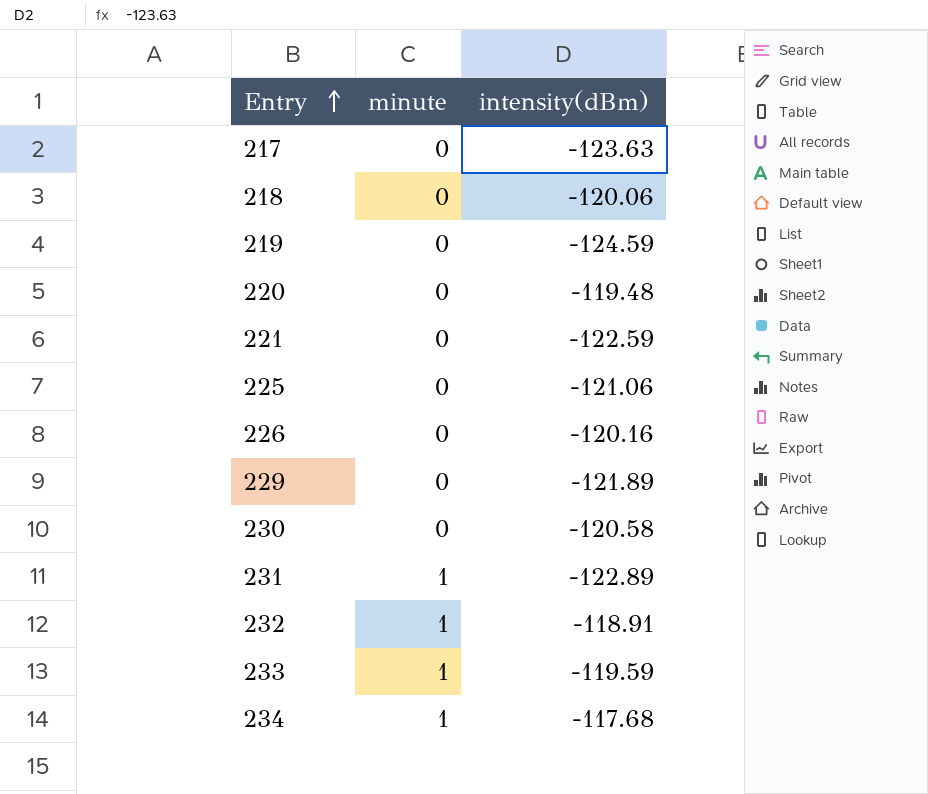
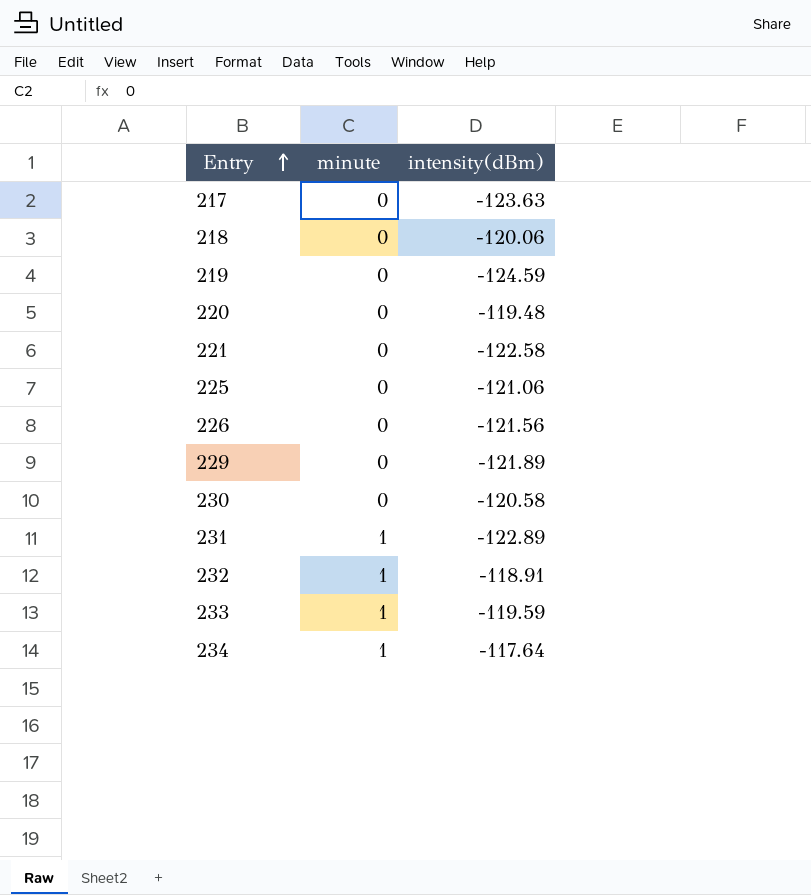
221 | intensity(dBm): -122.59 -> -122.58
226 | intensity(dBm): -120.16 -> -121.56
234 | intensity(dBm): -117.68 -> -117.64

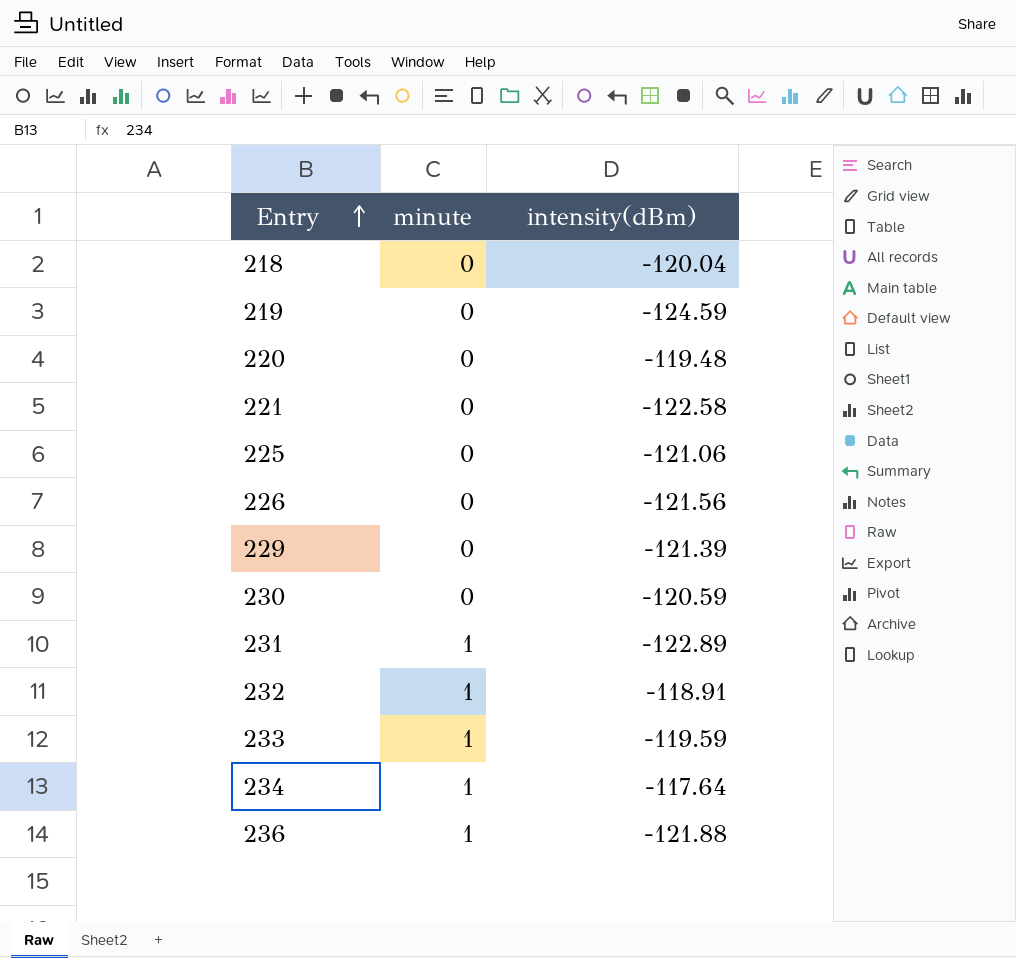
row 217: 0 | -123.63 -> none
218 | intensity(dBm): -120.06 -> -120.04
229 | intensity(dBm): -121.89 -> -121.39
230 | intensity(dBm): -120.58 -> -120.59
row 236: none -> 1 | -121.88

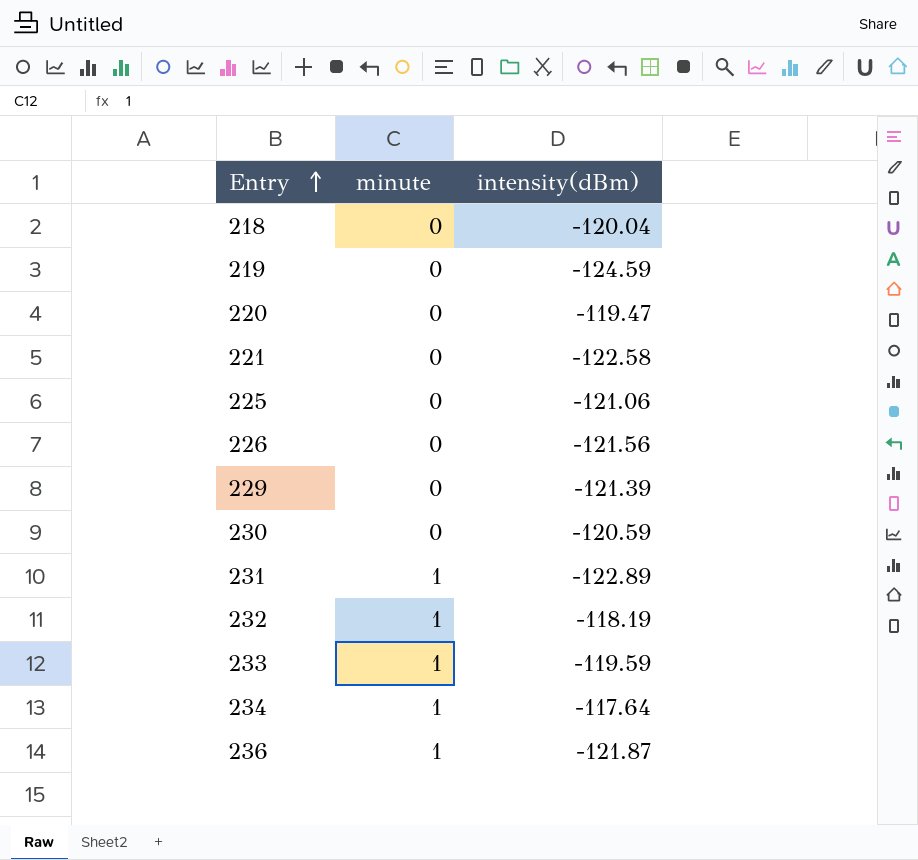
220 | intensity(dBm): -119.48 -> -119.47
232 | intensity(dBm): -118.91 -> -118.19
236 | intensity(dBm): -121.88 -> -121.87

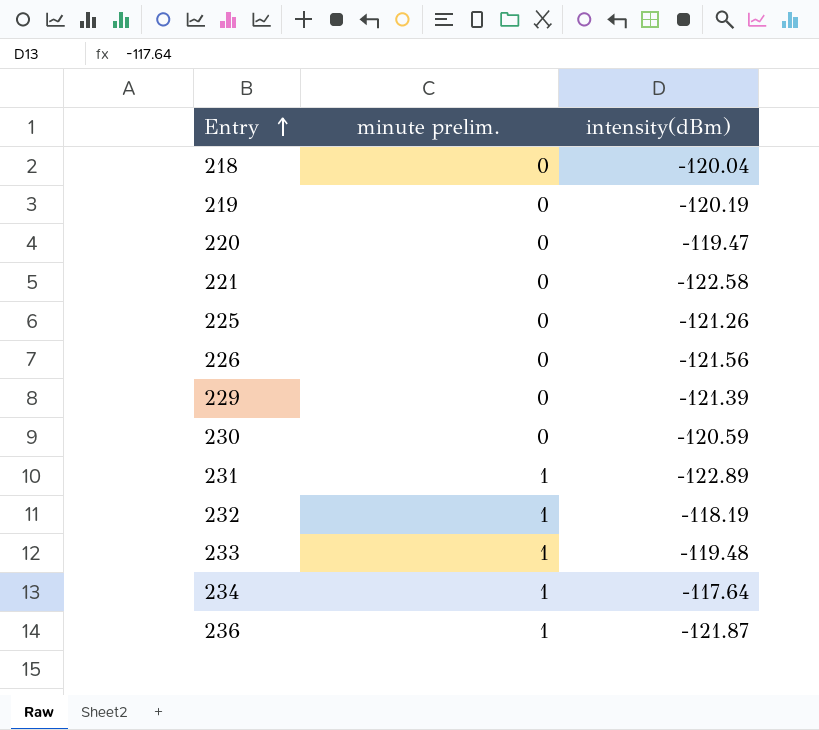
column name: minute -> minute prelim.
219 | intensity(dBm): -124.59 -> -120.19
225 | intensity(dBm): -121.06 -> -121.26
233 | intensity(dBm): -119.59 -> -119.48

